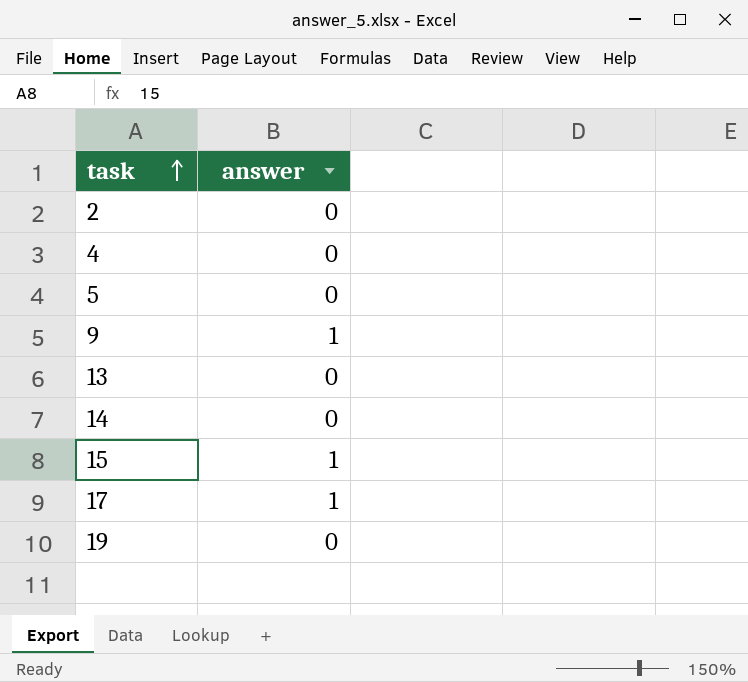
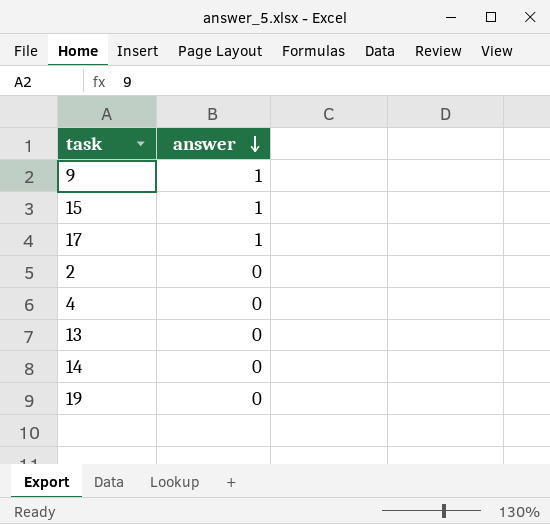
row order: task ascending -> answer descending
row 5: 0 -> none

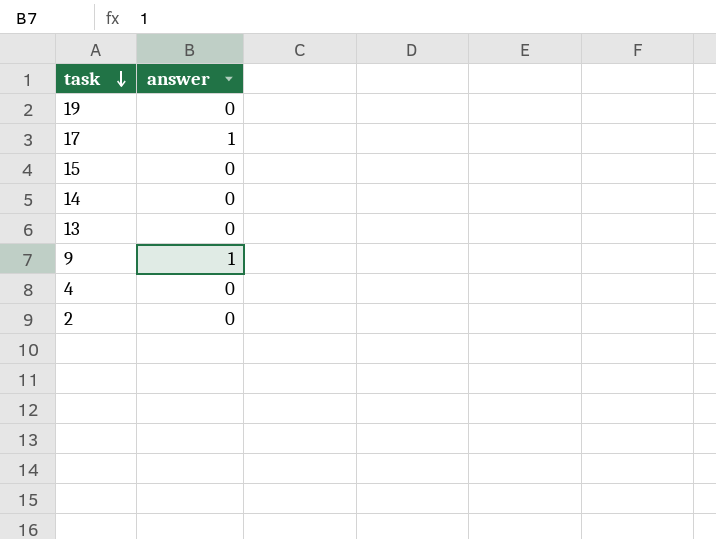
row order: answer descending -> task descending
15 | answer: 1 -> 0

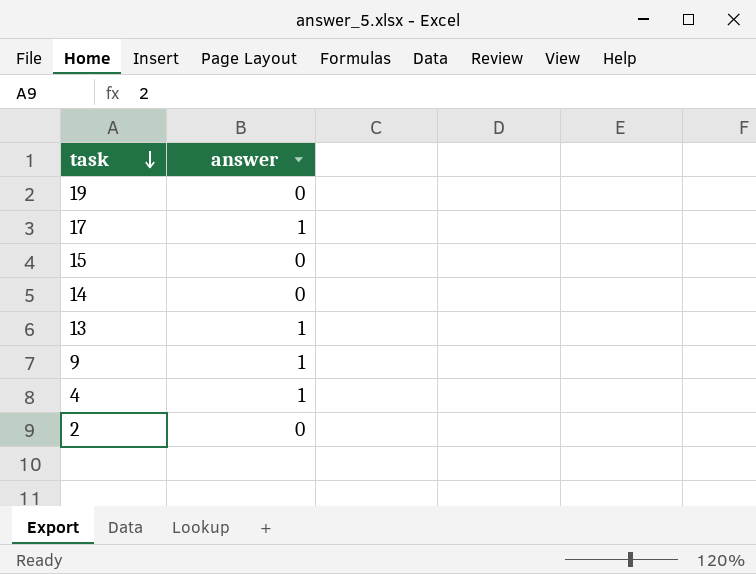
13 | answer: 0 -> 1
4 | answer: 0 -> 1

